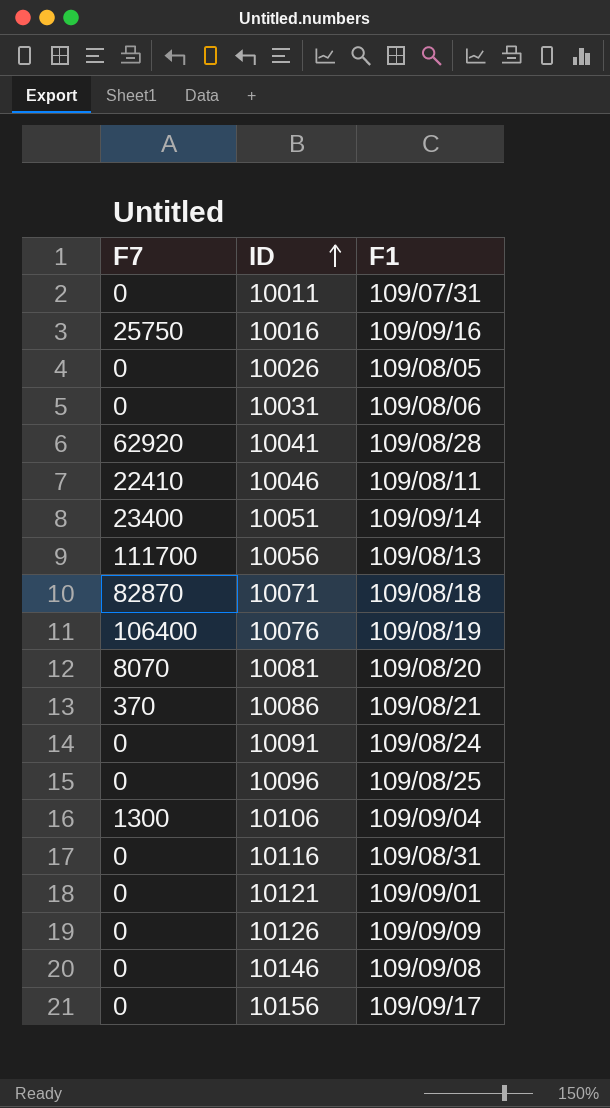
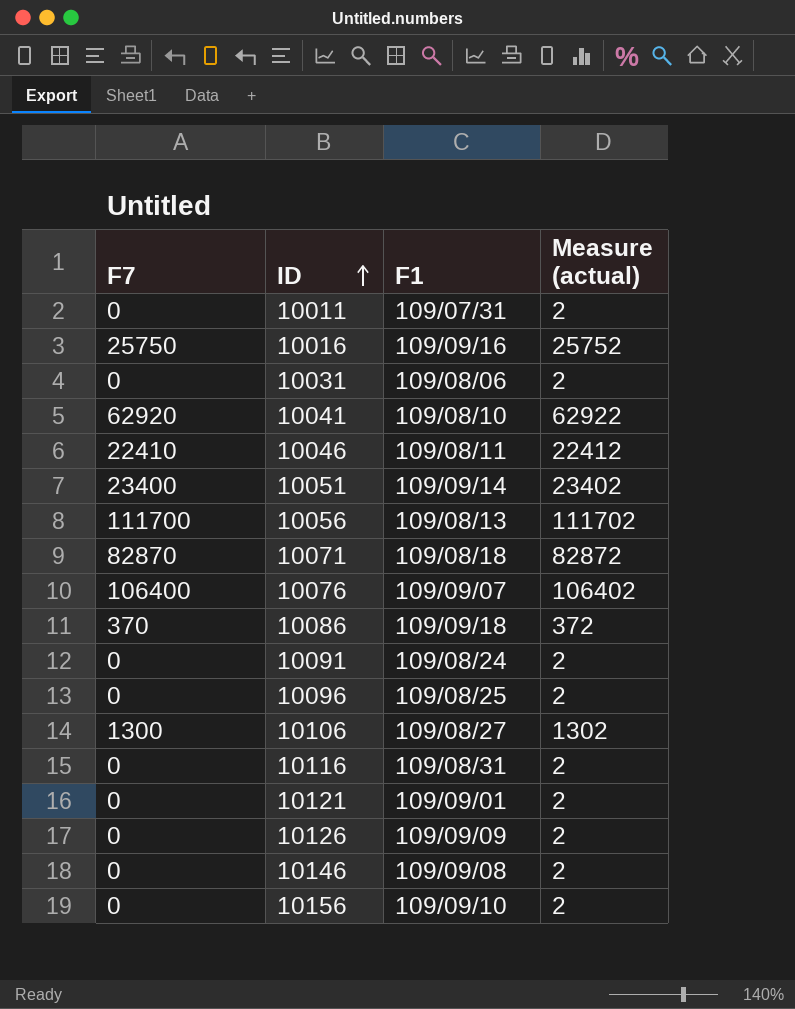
column Measure (actual) | formula: none -> [F7] + 2
row 10026: 0 | 109/08/05 -> none
row 10081: 8070 | 109/08/20 -> none
10041 | F1: 109/08/28 -> 109/08/10
10076 | F1: 109/08/19 -> 109/09/07
10086 | F1: 109/08/21 -> 109/09/18
10106 | F1: 109/09/04 -> 109/08/27
10156 | F1: 109/09/17 -> 109/09/10

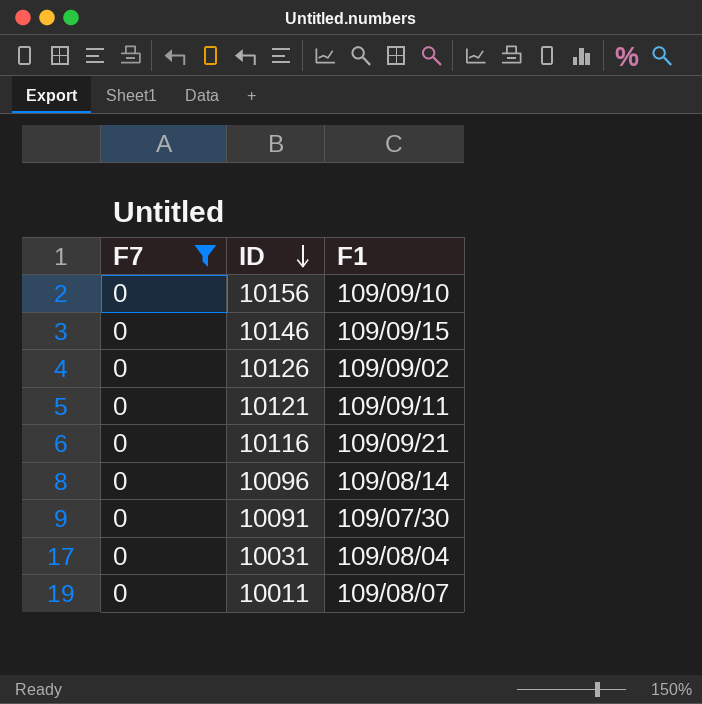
filter: none -> F7 = 0
row order: ID ascending -> ID descending
column Measure (actual) | formula: [F7] + 2 -> none
10146 | F1: 109/09/08 -> 109/09/15
10126 | F1: 109/09/09 -> 109/09/02
10121 | F1: 109/09/01 -> 109/09/11
10116 | F1: 109/08/31 -> 109/09/21
10096 | F1: 109/08/25 -> 109/08/14
10091 | F1: 109/08/24 -> 109/07/30
10031 | F1: 109/08/06 -> 109/08/04
10011 | F1: 109/07/31 -> 109/08/07

